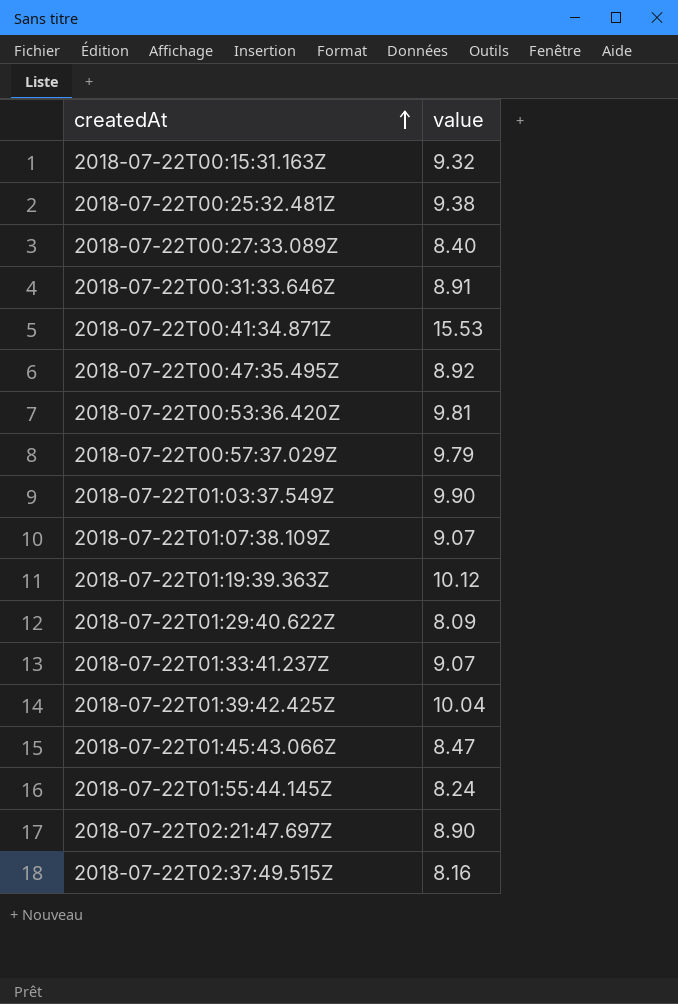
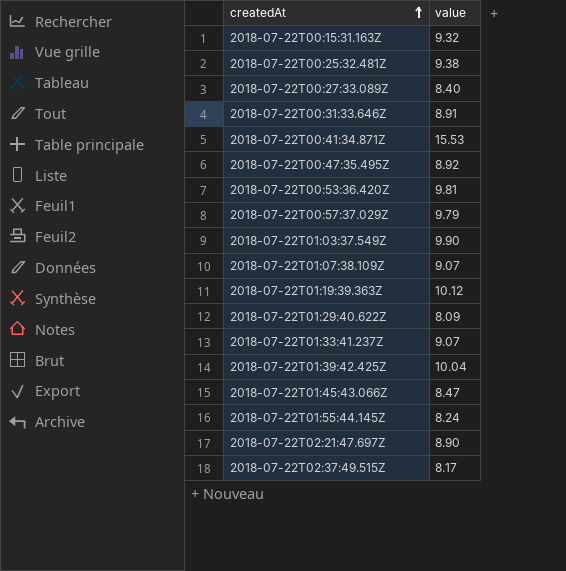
2018-07-22T02:37:49.515Z | value: 8.16 -> 8.17

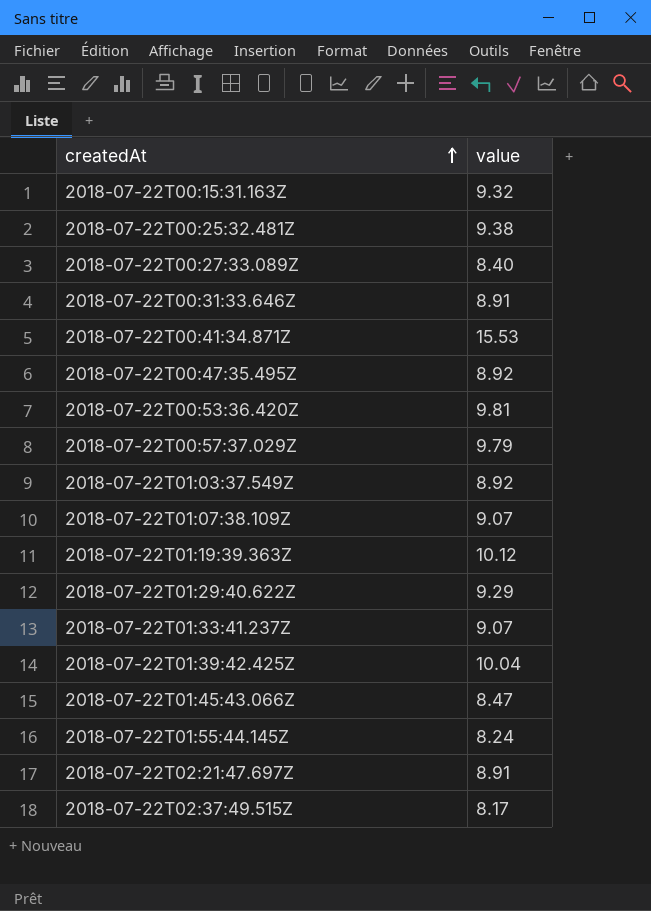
2018-07-22T01:03:37.549Z | value: 9.90 -> 8.92
2018-07-22T01:29:40.622Z | value: 8.09 -> 9.29
2018-07-22T02:21:47.697Z | value: 8.90 -> 8.91

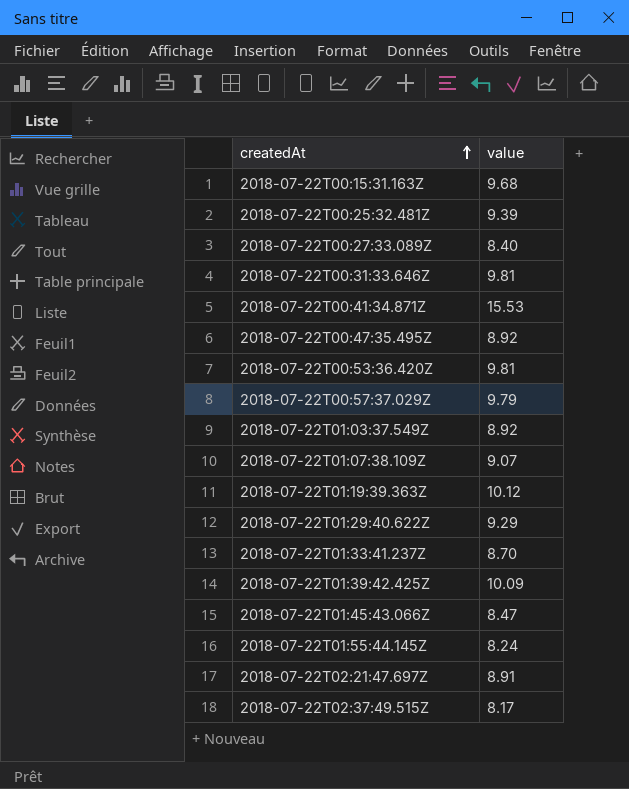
2018-07-22T00:15:31.163Z | value: 9.32 -> 9.68
2018-07-22T00:25:32.481Z | value: 9.38 -> 9.39
2018-07-22T00:31:33.646Z | value: 8.91 -> 9.81
2018-07-22T01:33:41.237Z | value: 9.07 -> 8.70
2018-07-22T01:39:42.425Z | value: 10.04 -> 10.09

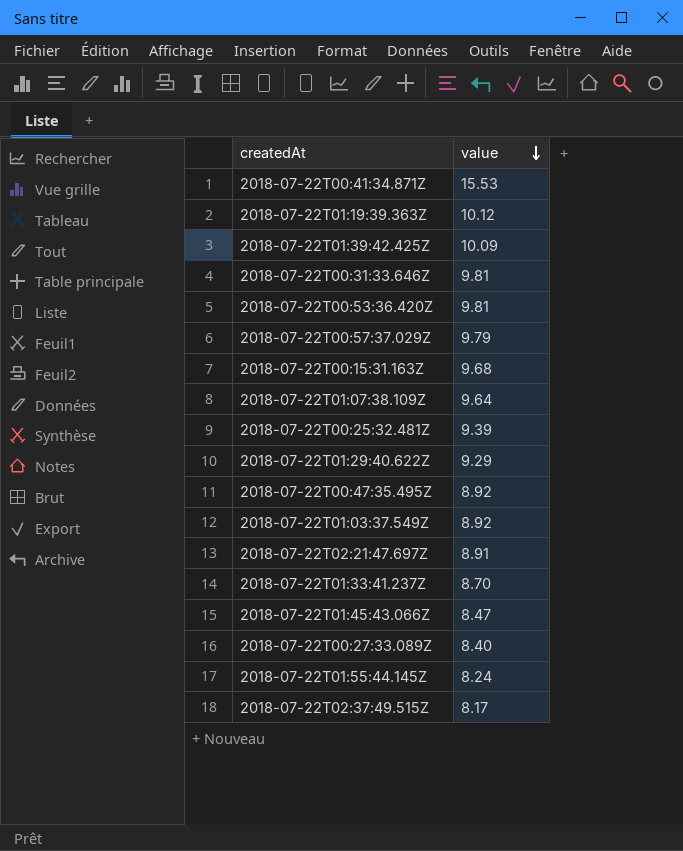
row order: createdAt ascending -> value descending
2018-07-22T01:07:38.109Z | value: 9.07 -> 9.64

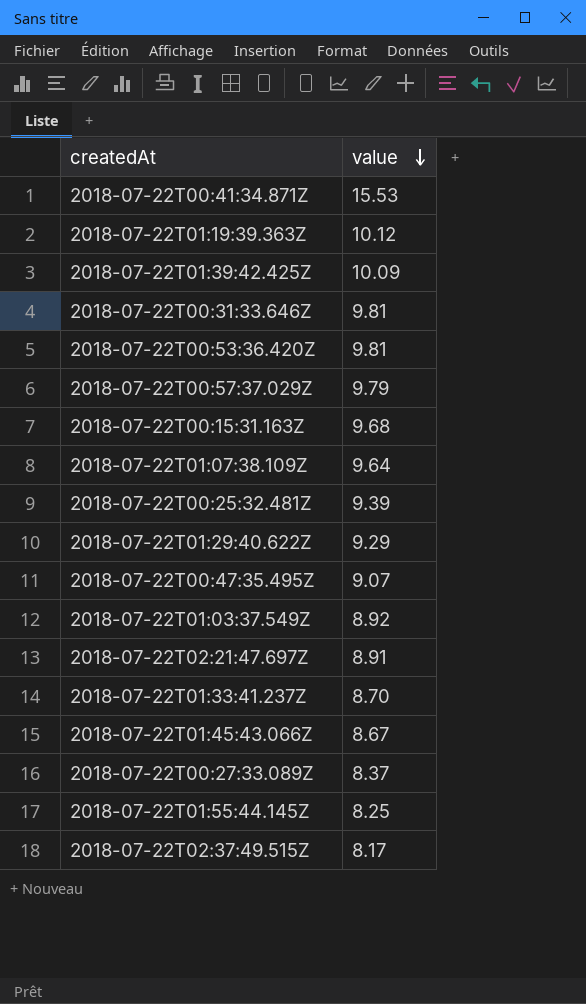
2018-07-22T00:47:35.495Z | value: 8.92 -> 9.07
2018-07-22T01:45:43.066Z | value: 8.47 -> 8.67
2018-07-22T00:27:33.089Z | value: 8.40 -> 8.37
2018-07-22T01:55:44.145Z | value: 8.24 -> 8.25

